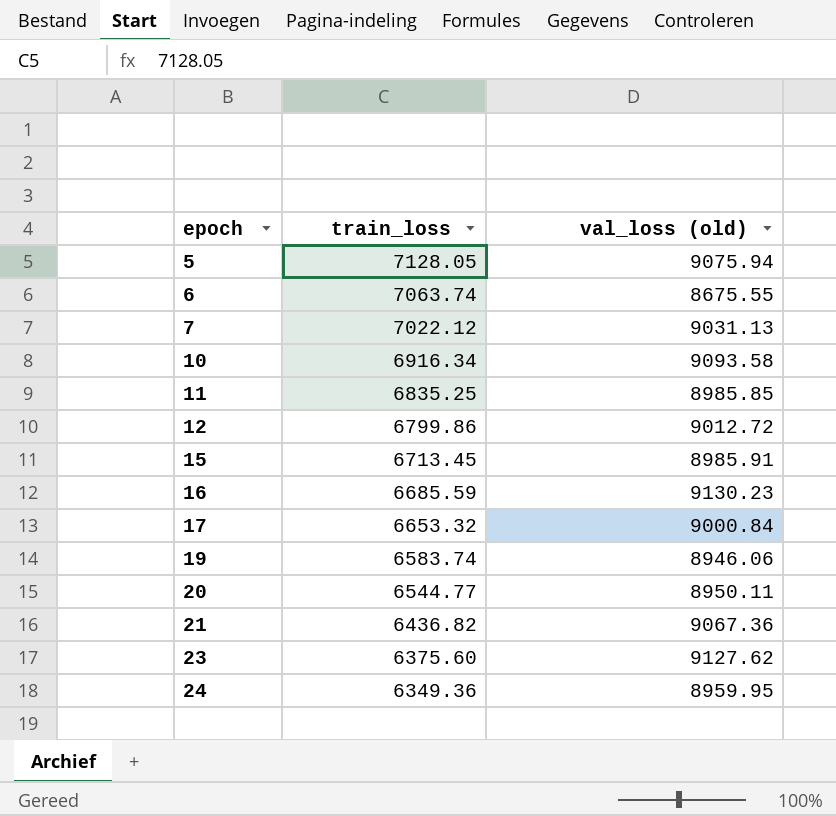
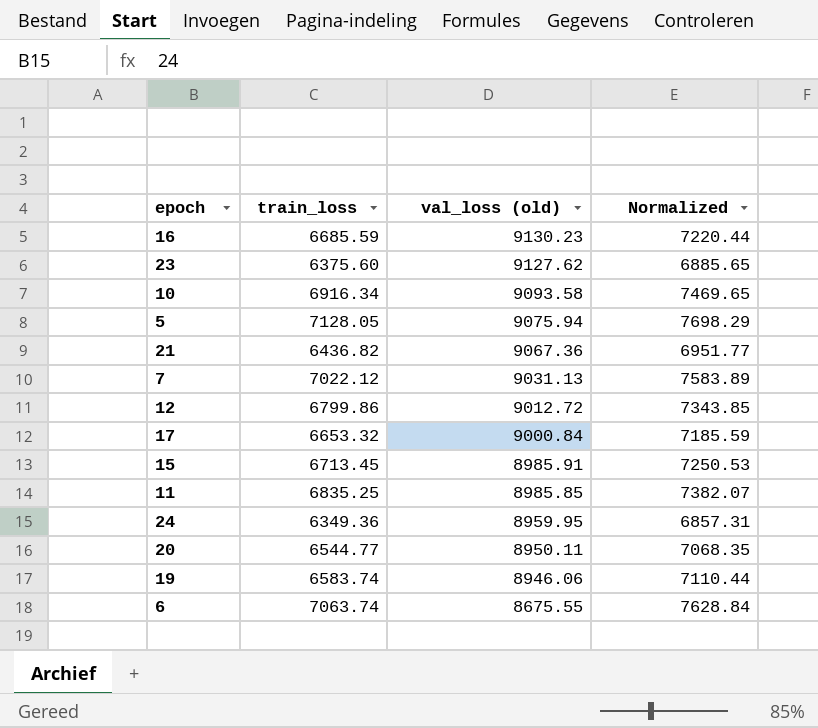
row order: epoch ascending -> val_loss (old) descending
column Normalized | formula: none -> [train_loss] * 1.08

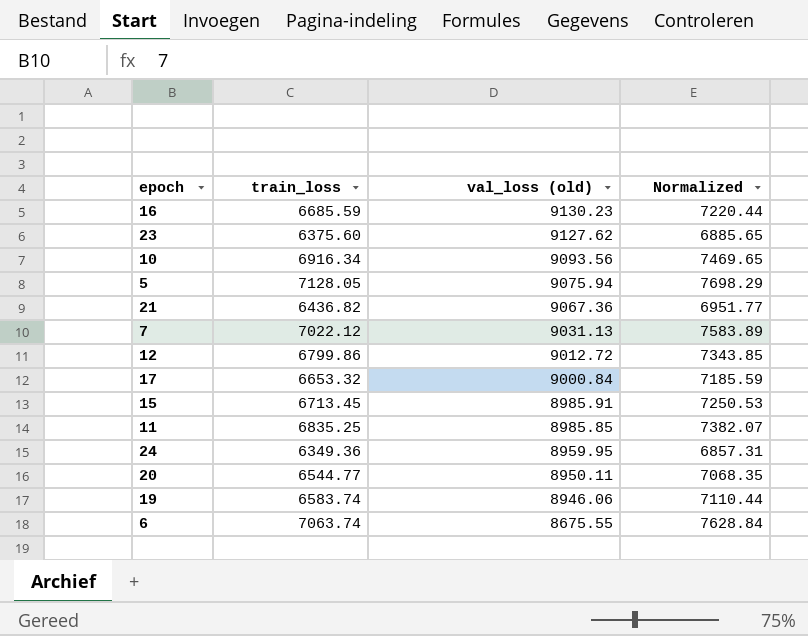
10 | val_loss (old): 9093.58 -> 9093.56

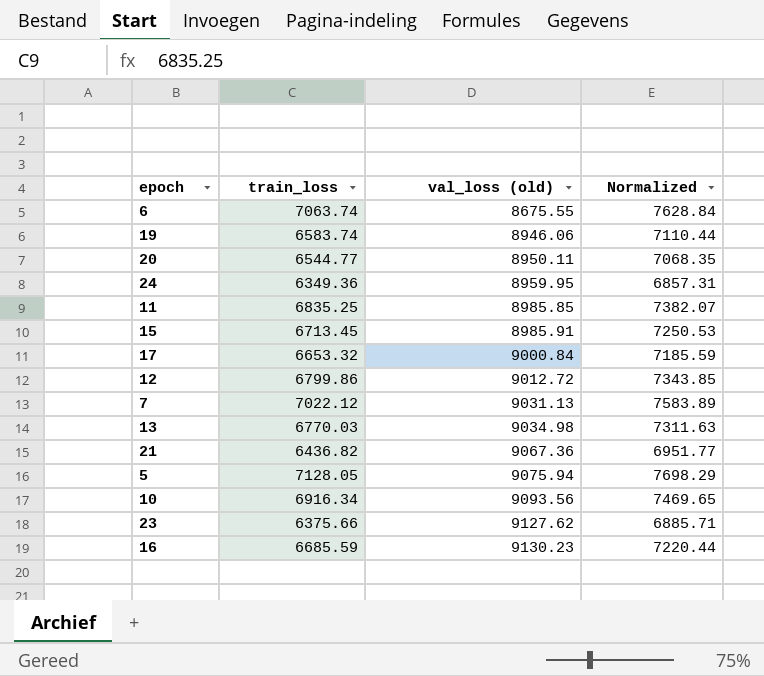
row order: val_loss (old) descending -> val_loss (old) ascending
row 13: none -> 6770.03 | 9034.98 | 7311.63
23 | train_loss: 6375.60 -> 6375.66
23 | Normalized: 6885.65 -> 6885.71

